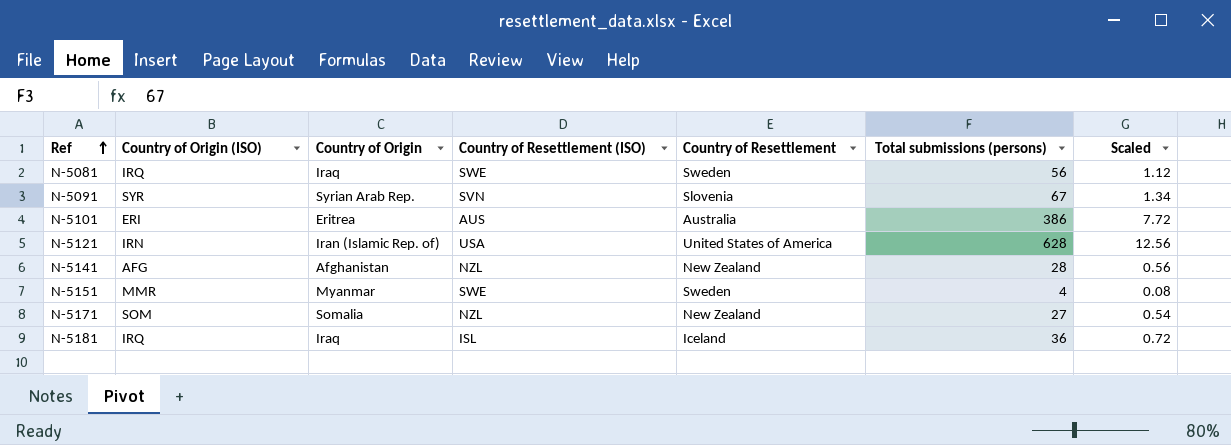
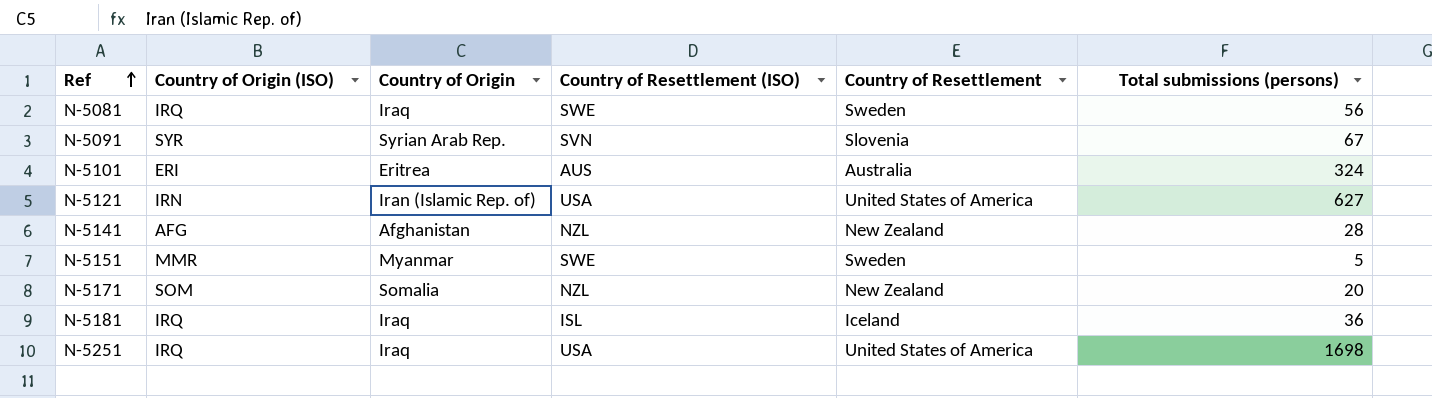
column Scaled | formula: [Total submissions (persons)] * 0.02 -> none
N-5101 | Total submissions (persons): 386 -> 324
N-5121 | Total submissions (persons): 628 -> 627
N-5151 | Total submissions (persons): 4 -> 5
N-5171 | Total submissions (persons): 27 -> 20
row N-5251: none -> IRQ | Iraq | USA | United States of America | 1698

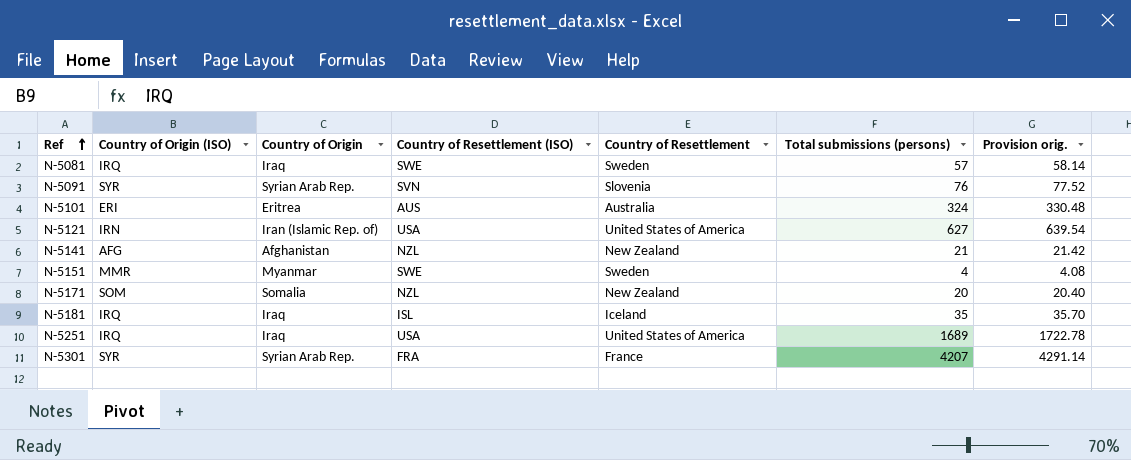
column Provision orig. | formula: none -> [Total submissions (persons)] * 1.02
N-5081 | Total submissions (persons): 56 -> 57
N-5091 | Total submissions (persons): 67 -> 76
N-5141 | Total submissions (persons): 28 -> 21
N-5151 | Total submissions (persons): 5 -> 4
N-5181 | Total submissions (persons): 36 -> 35
N-5251 | Total submissions (persons): 1698 -> 1689
row N-5301: none -> SYR | Syrian Arab Rep. | FRA | France | 4207 | 4291.14

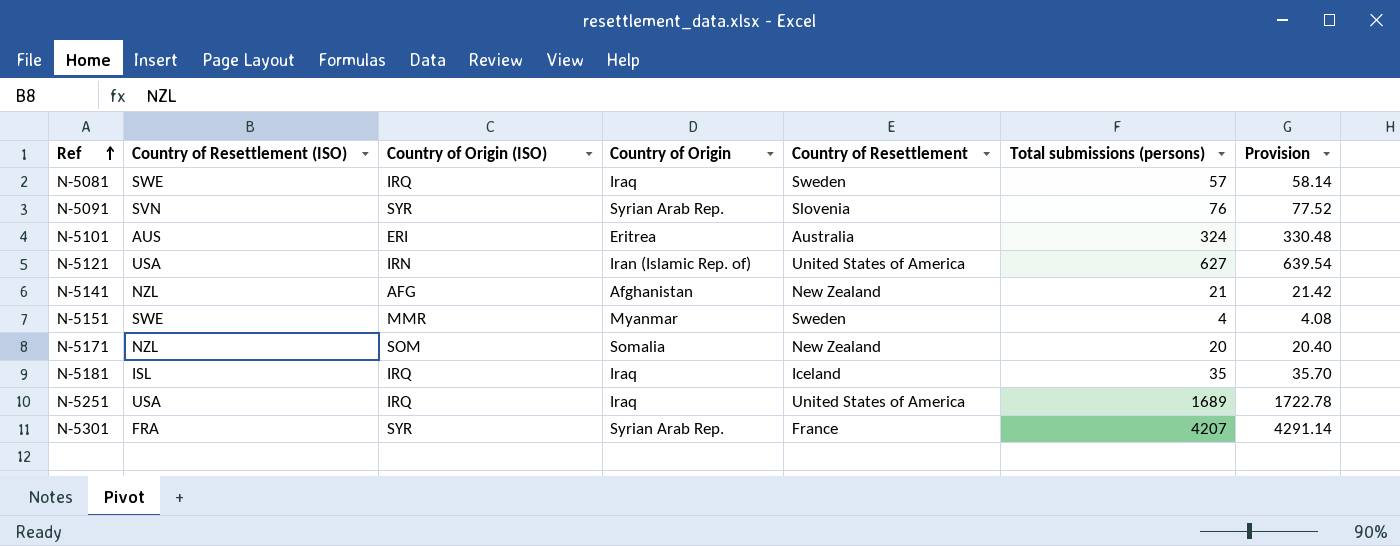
column Country of Resettlement (ISO) | position: 4 -> 2
column name: Provision orig. -> Provision

